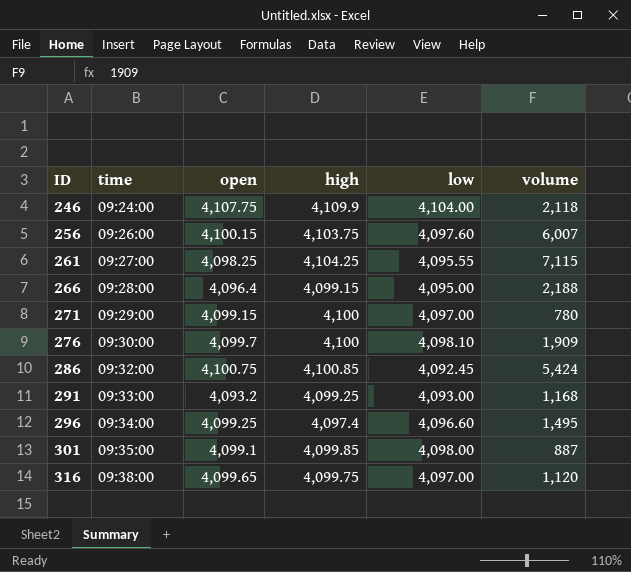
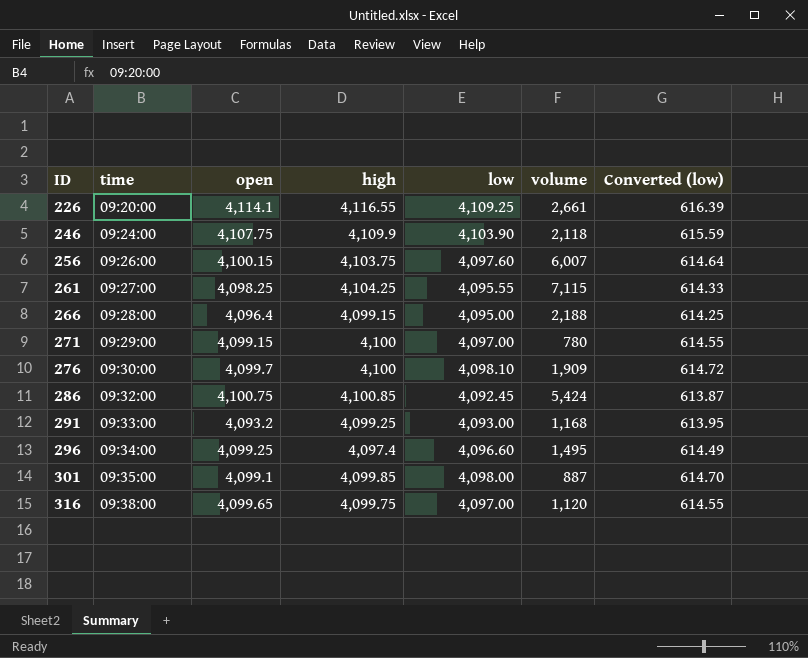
column Converted (low) | formula: none -> [low] * 0.15
row 226: none -> 09:20:00 | 4,114.1 | 4,116.55 | 4,109.25 | 2,661 | 616.39
246 | low: 4,104.00 -> 4,103.90

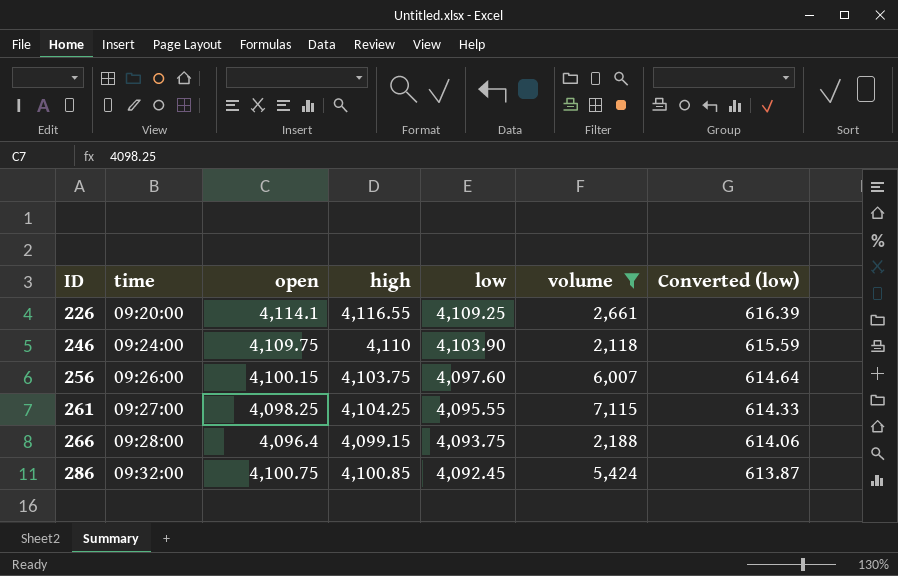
filter: none -> volume >= 2,118
246 | open: 4,107.75 -> 4,109.75
246 | high: 4,109.9 -> 4,110
266 | low: 4,095.00 -> 4,093.75
266 | Converted (low): 614.25 -> 614.06

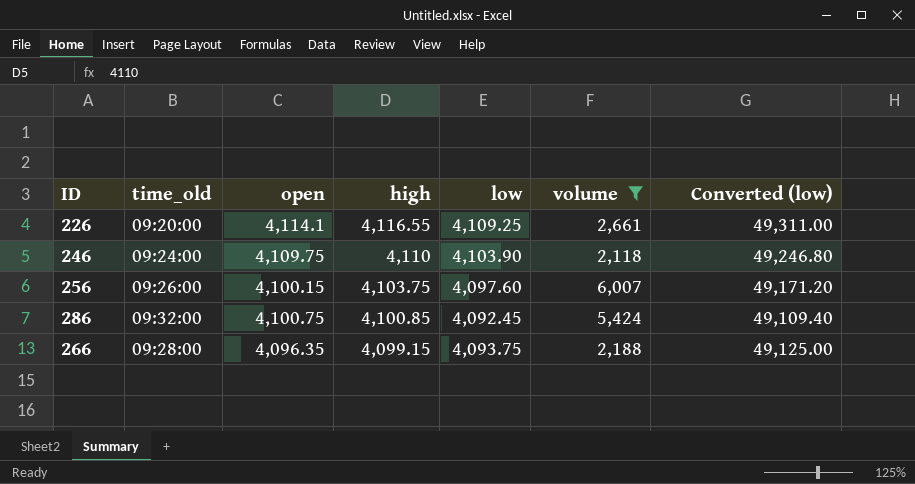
row order: ID ascending -> high descending
column name: time -> time_old
column Converted (low) | formula: [low] * 0.15 -> [low] * 12
row 261: 09:27:00 | 4,098.25 | 4,104.25 | 4,095.55 | 7,115 | 614.33 -> none
266 | open: 4,096.4 -> 4,096.35

